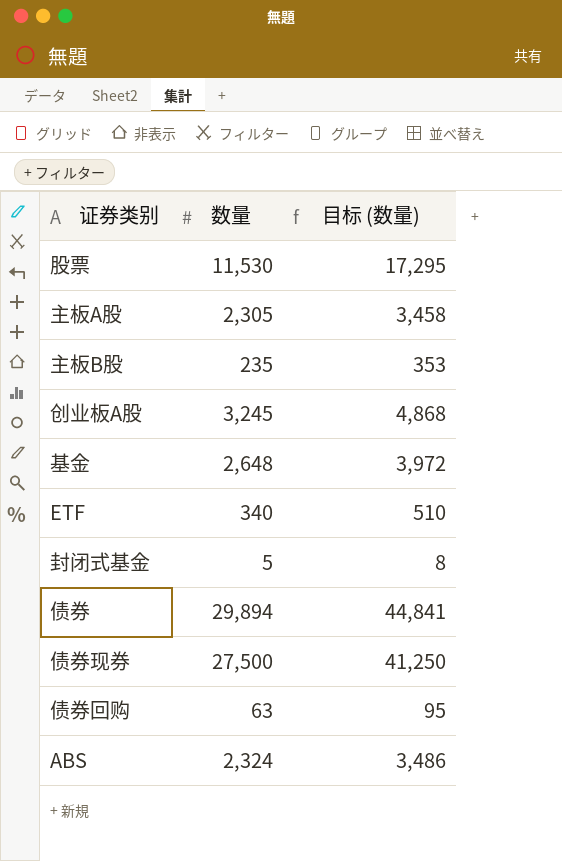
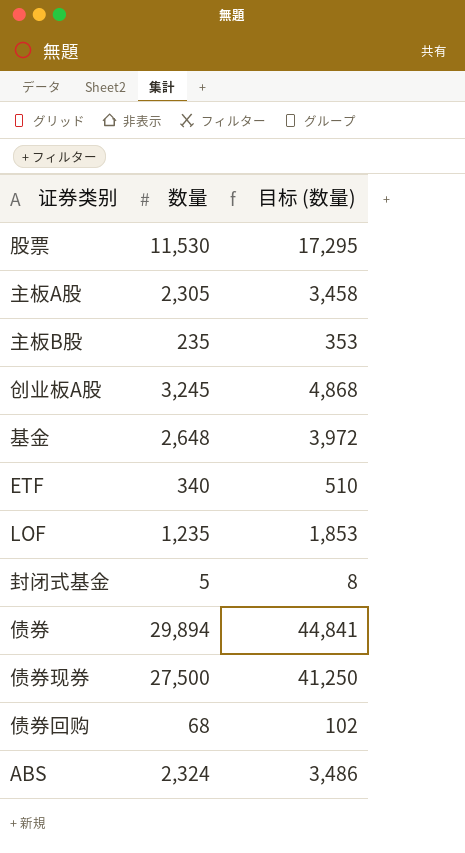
row LOF: none -> 1,235 | 1,853
债券回购 | 数量: 63 -> 68
债券回购 | 目标 (数量): 95 -> 102

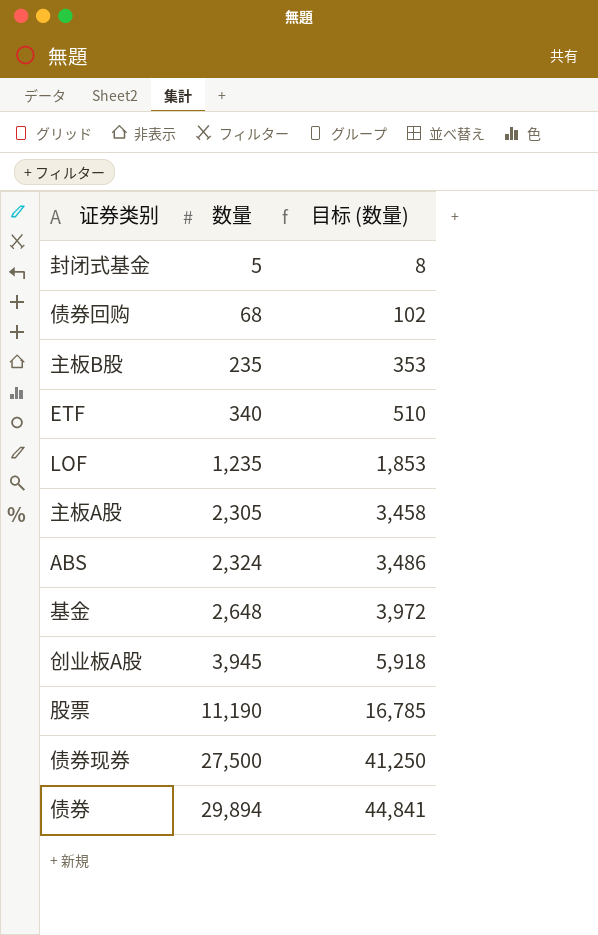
row order: none -> 数量 ascending
创业板A股 | 数量: 3,245 -> 3,945
创业板A股 | 目标 (数量): 4,868 -> 5,918
股票 | 数量: 11,530 -> 11,190
股票 | 目标 (数量): 17,295 -> 16,785

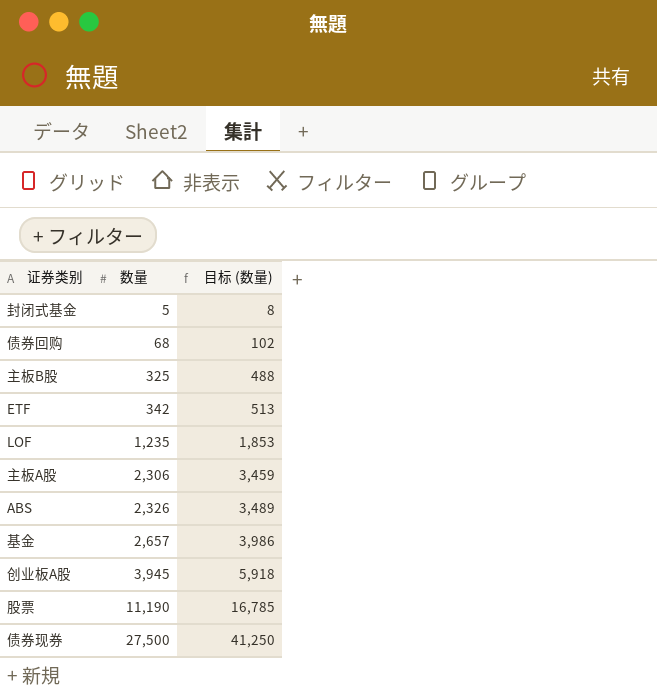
row 债券: 29,894 | 44,841 -> none
主板B股 | 数量: 235 -> 325
主板B股 | 目标 (数量): 353 -> 488
ETF | 数量: 340 -> 342
ETF | 目标 (数量): 510 -> 513
主板A股 | 数量: 2,305 -> 2,306
主板A股 | 目标 (数量): 3,458 -> 3,459
ABS | 数量: 2,324 -> 2,326
ABS | 目标 (数量): 3,486 -> 3,489
基金 | 数量: 2,648 -> 2,657
基金 | 目标 (数量): 3,972 -> 3,986

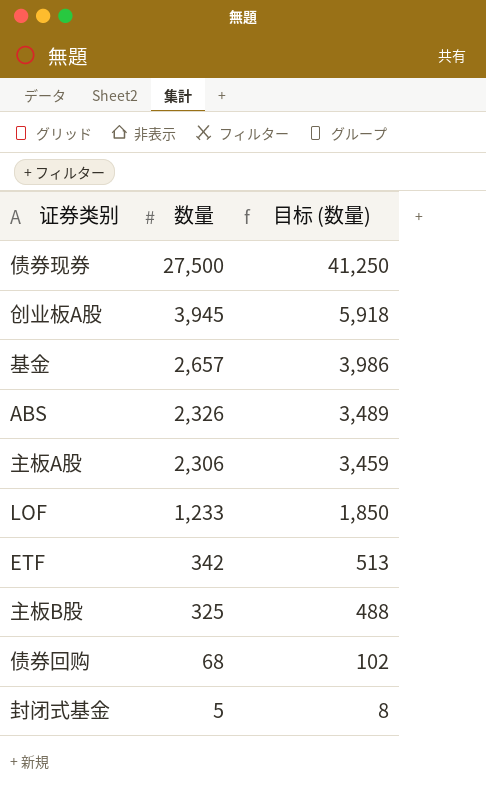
row order: 数量 ascending -> 数量 descending
row 股票: 11,190 | 16,785 -> none
LOF | 数量: 1,235 -> 1,233
LOF | 目标 (数量): 1,853 -> 1,850

